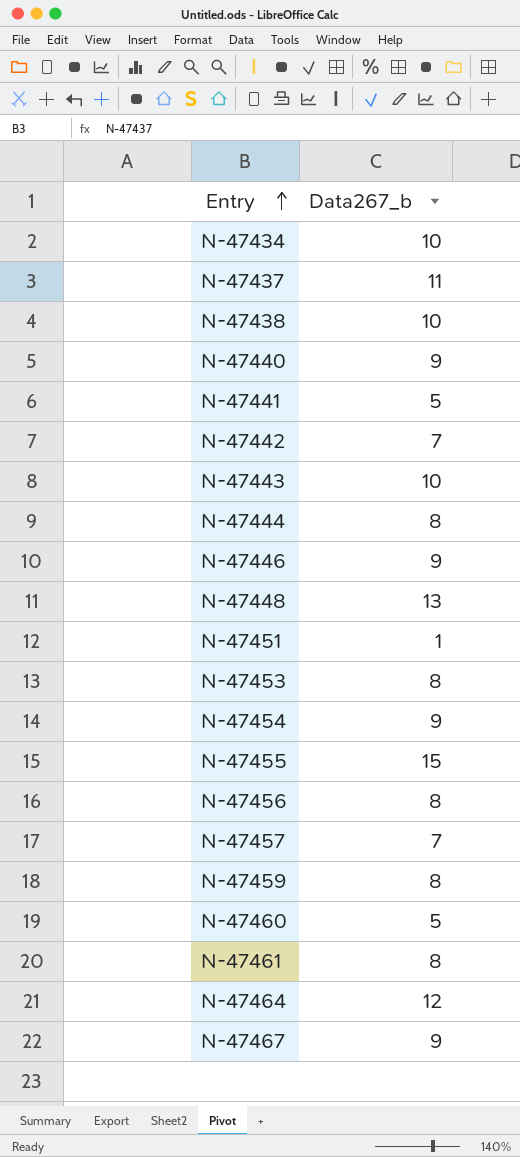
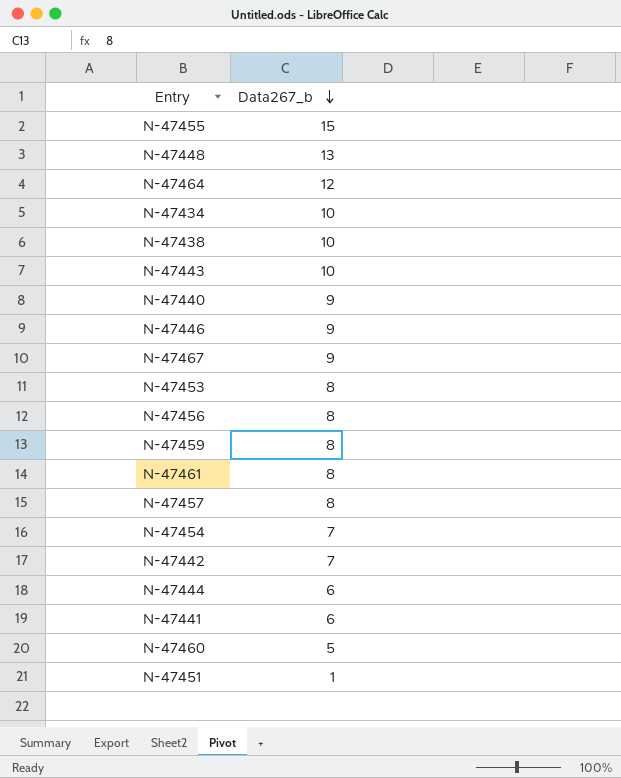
row order: Entry ascending -> Data267_b descending
row N-47437: 11 -> none
N-47457 | Data267_b: 7 -> 8
N-47454 | Data267_b: 9 -> 7
N-47444 | Data267_b: 8 -> 6
N-47441 | Data267_b: 5 -> 6

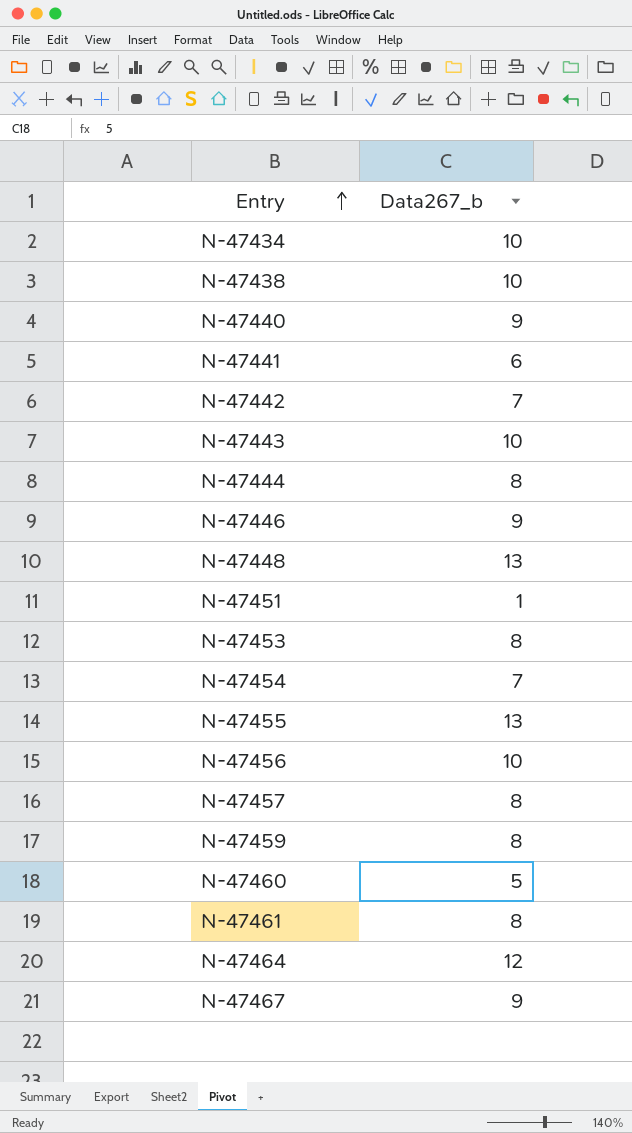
row order: Data267_b descending -> Entry ascending
N-47444 | Data267_b: 6 -> 8
N-47455 | Data267_b: 15 -> 13
N-47456 | Data267_b: 8 -> 10

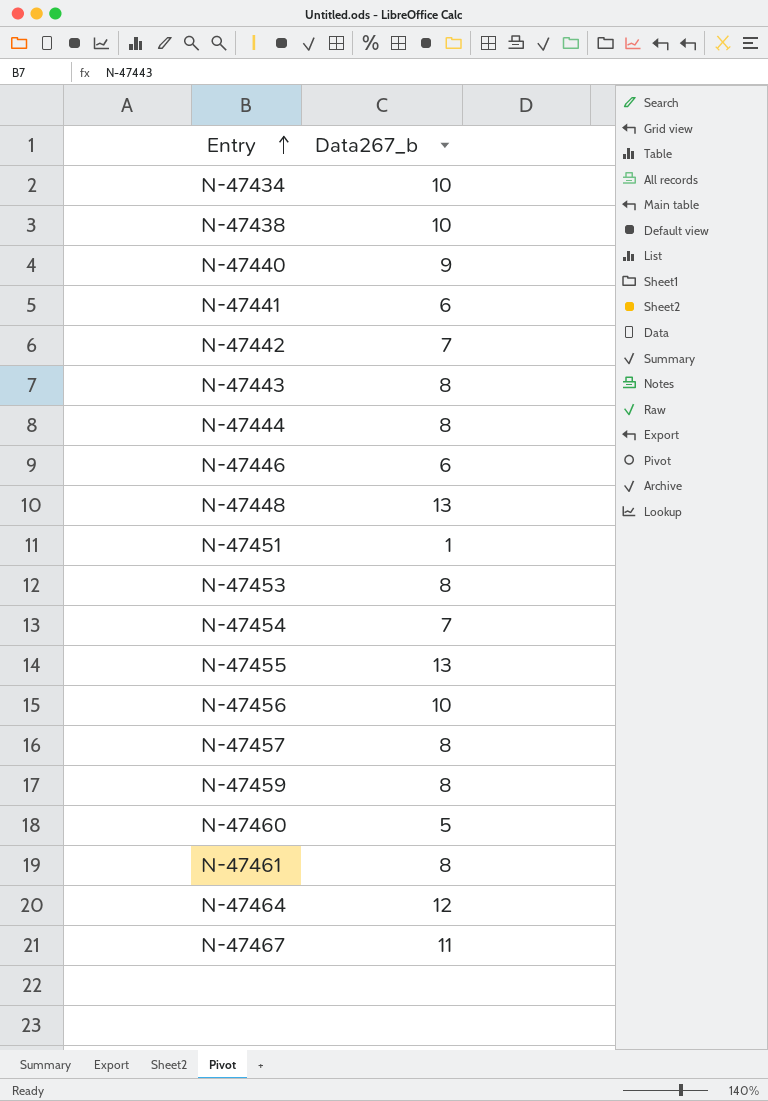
N-47443 | Data267_b: 10 -> 8
N-47446 | Data267_b: 9 -> 6
N-47467 | Data267_b: 9 -> 11

